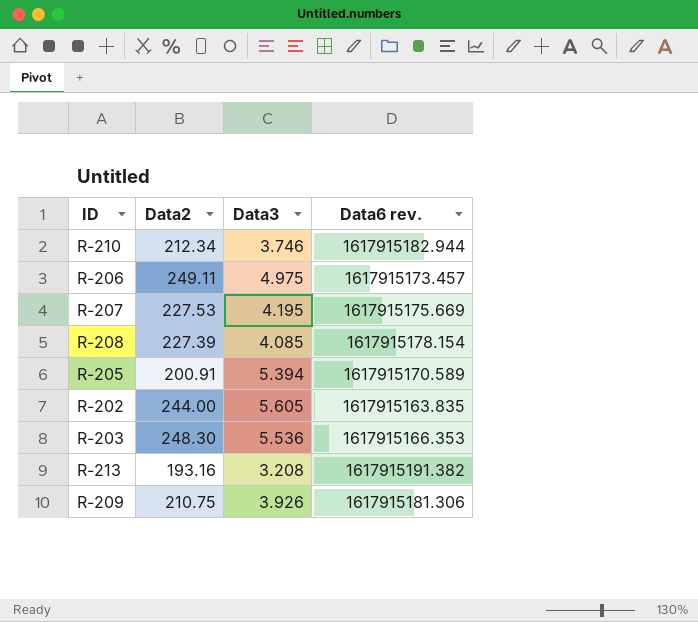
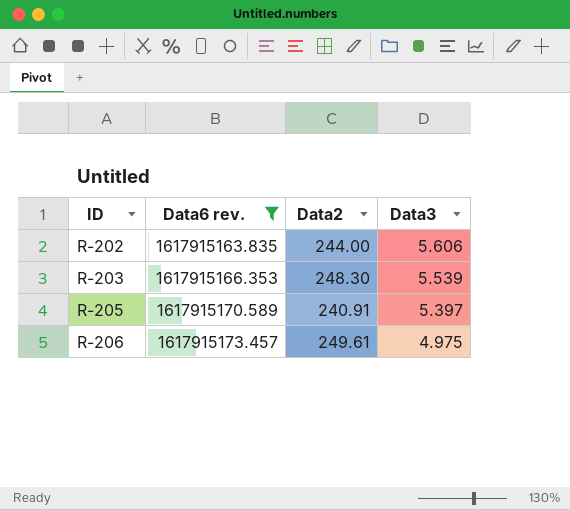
filter: none -> Data6 rev. <= 1617915173.457
row order: none -> ID ascending
column Data6 rev. | position: 4 -> 2
R-202 | Data3: 5.605 -> 5.606
R-203 | Data3: 5.536 -> 5.539
R-205 | Data2: 200.91 -> 240.91
R-205 | Data3: 5.394 -> 5.397
R-206 | Data2: 249.11 -> 249.61

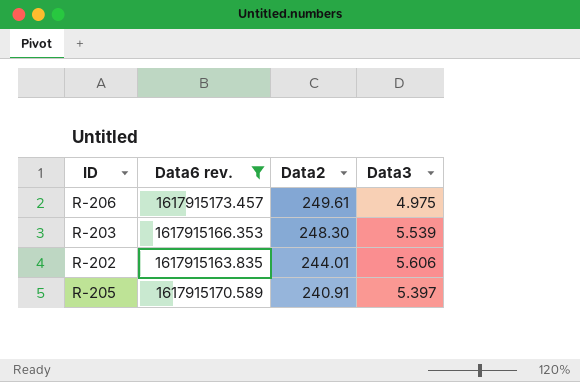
row order: ID ascending -> Data2 descending
R-202 | Data2: 244.00 -> 244.01

